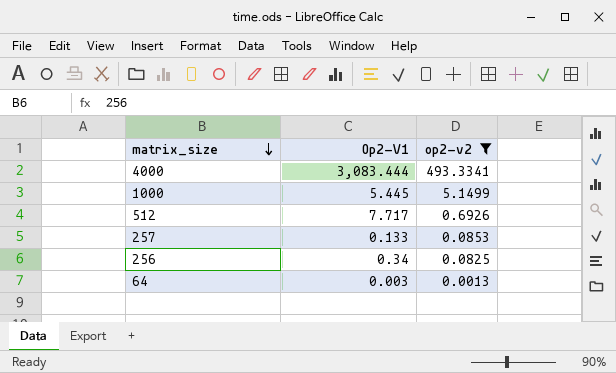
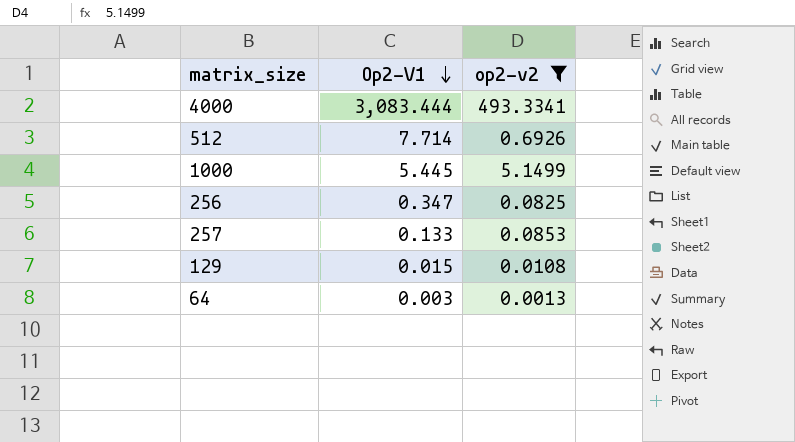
row order: matrix_size descending -> Op2-V1 descending
512 | Op2-V1: 7.717 -> 7.714
256 | Op2-V1: 0.34 -> 0.347
row 129: none -> 0.015 | 0.0108

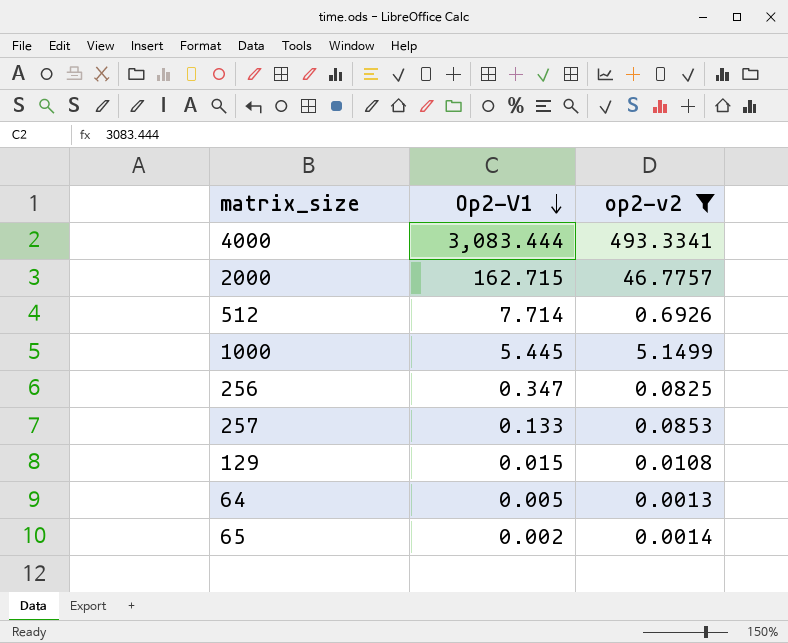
row 2000: none -> 162.715 | 46.7757
64 | Op2-V1: 0.003 -> 0.005
row 65: none -> 0.002 | 0.0014

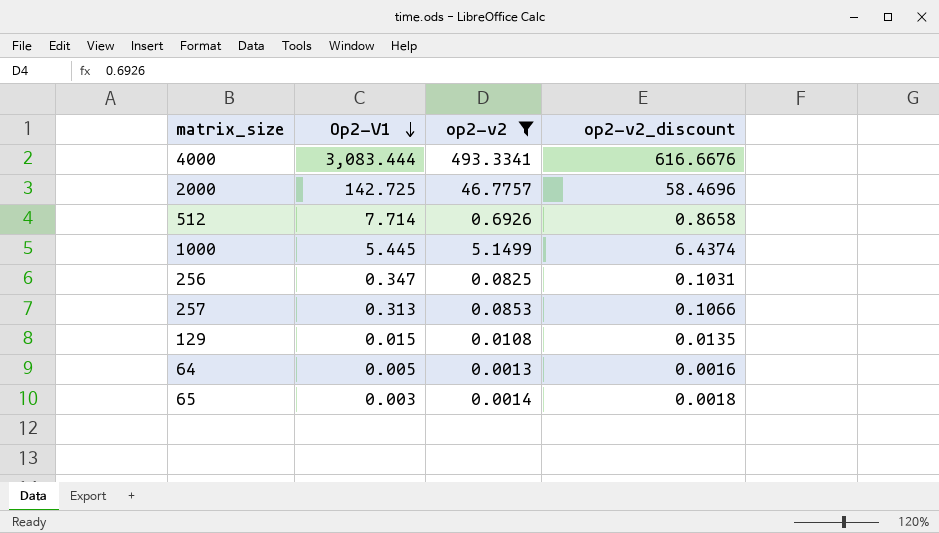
column op2-v2_discount | formula: none -> [op2-v2] * 1.25
2000 | Op2-V1: 162.715 -> 142.725
257 | Op2-V1: 0.133 -> 0.313
65 | Op2-V1: 0.002 -> 0.003

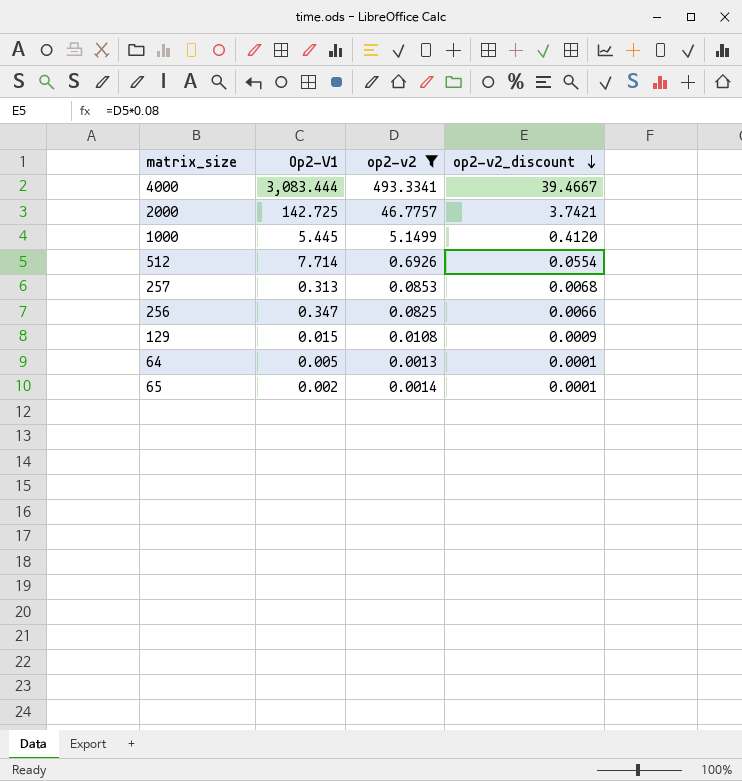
row order: Op2-V1 descending -> op2-v2_discount descending
column op2-v2_discount | formula: [op2-v2] * 1.25 -> [op2-v2] * 0.08
65 | Op2-V1: 0.003 -> 0.002

